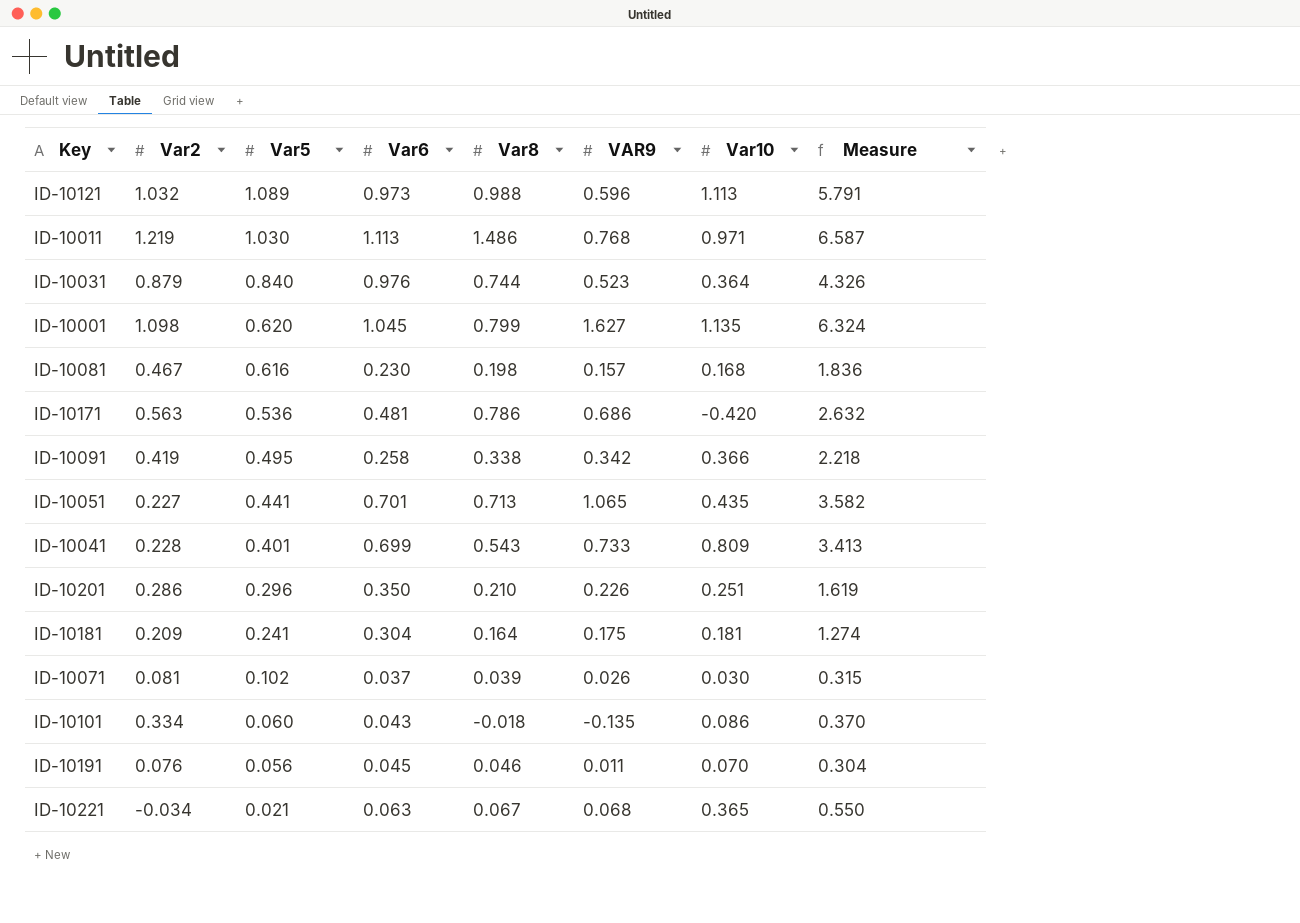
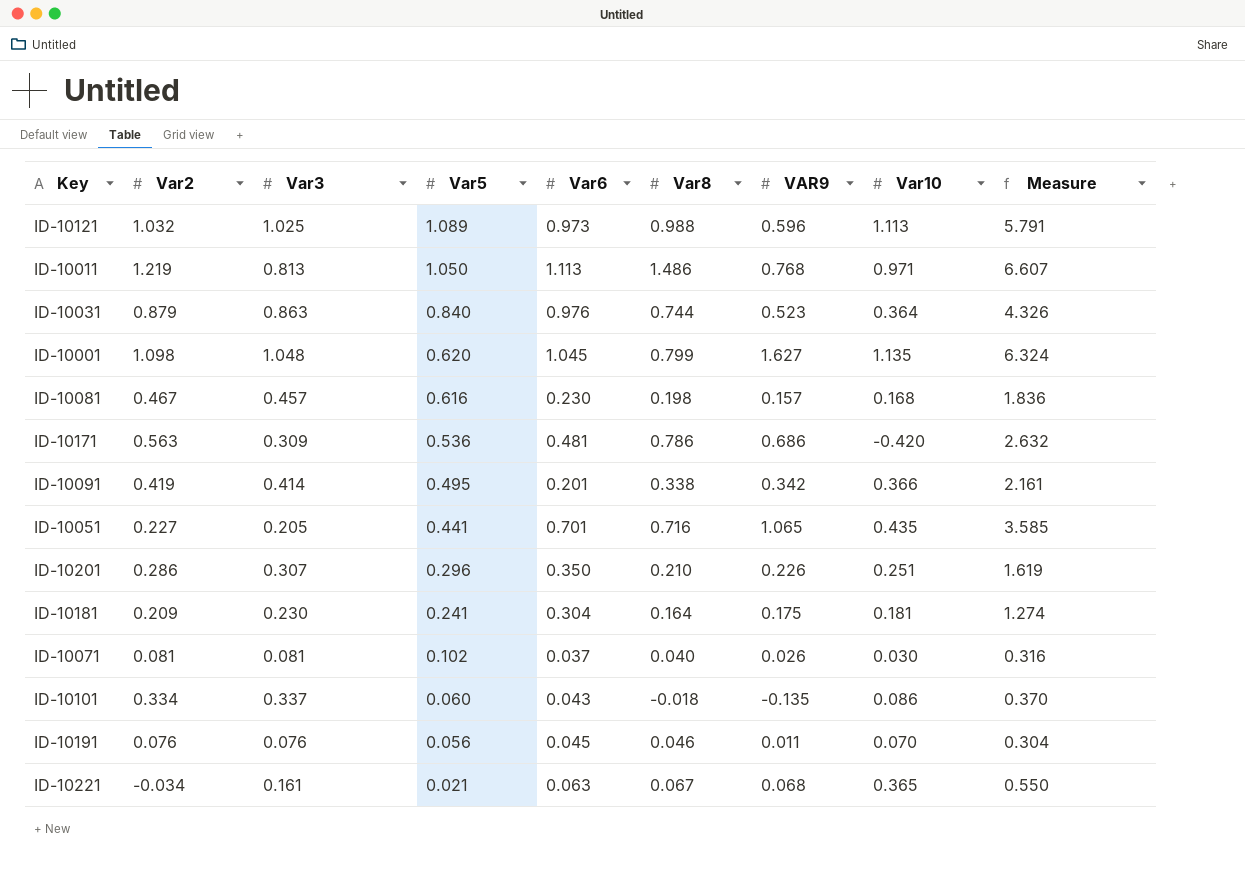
column Var3 | position: none -> 3
row ID-10041: 0.228 | 0.401 | 0.699 | 0.543 | 0.733 | 0.809 | 3.413 -> none
ID-10011 | Var5: 1.030 -> 1.050
ID-10011 | Measure: 6.587 -> 6.607
ID-10091 | Var6: 0.258 -> 0.201
ID-10091 | Measure: 2.218 -> 2.161
ID-10051 | Var8: 0.713 -> 0.716
ID-10051 | Measure: 3.582 -> 3.585
ID-10071 | Var8: 0.039 -> 0.040
ID-10071 | Measure: 0.315 -> 0.316

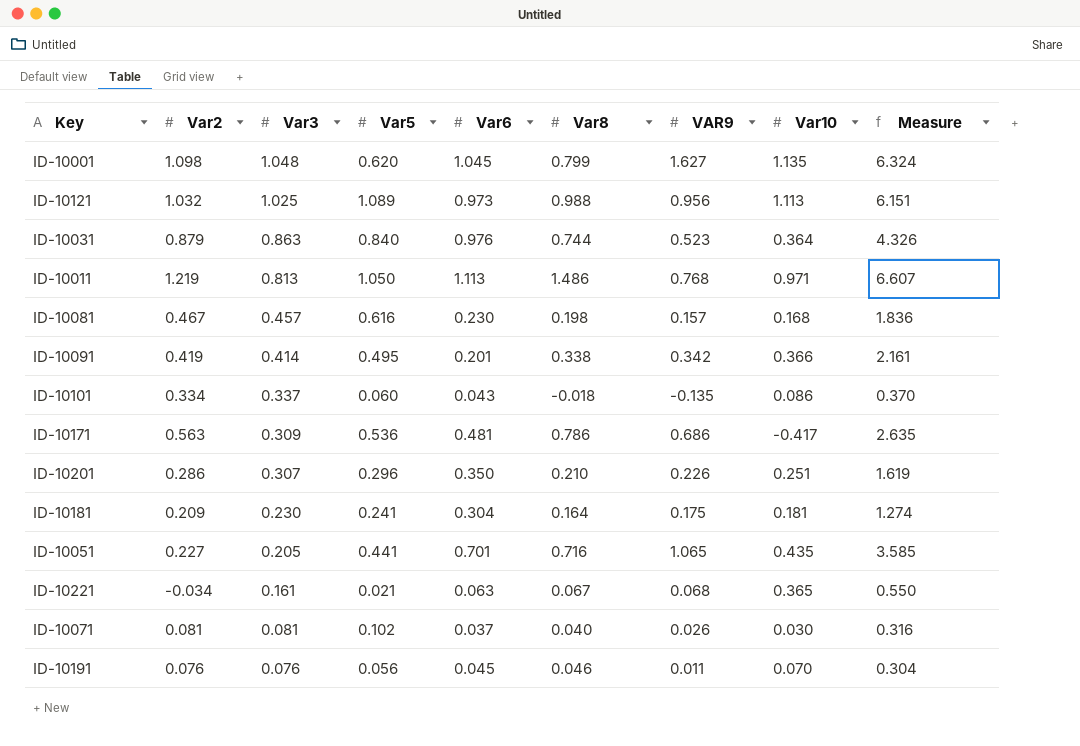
row order: Var5 descending -> Var3 descending
ID-10121 | VAR9: 0.596 -> 0.956
ID-10121 | Measure: 5.791 -> 6.151
ID-10171 | Var10: -0.420 -> -0.417
ID-10171 | Measure: 2.632 -> 2.635

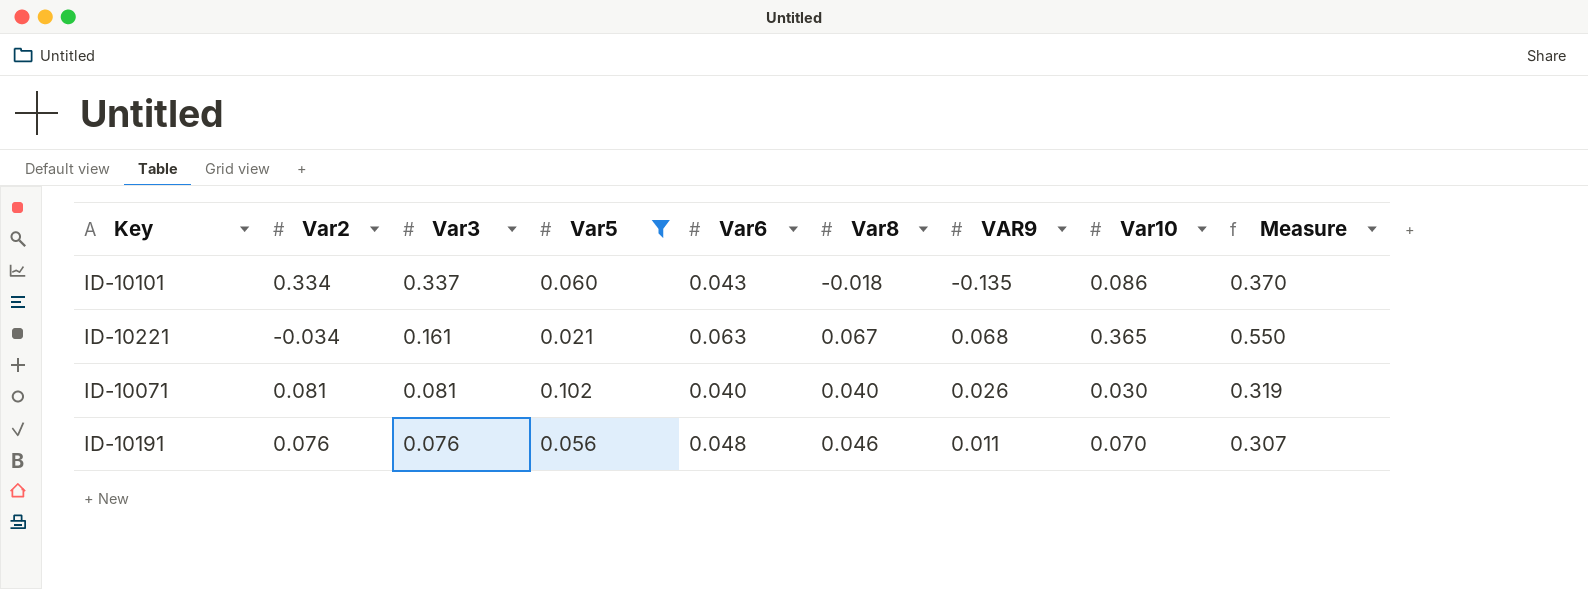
filter: none -> Var5 <= 0.102
ID-10071 | Var6: 0.037 -> 0.040
ID-10071 | Measure: 0.316 -> 0.319
ID-10191 | Var6: 0.045 -> 0.048
ID-10191 | Measure: 0.304 -> 0.307

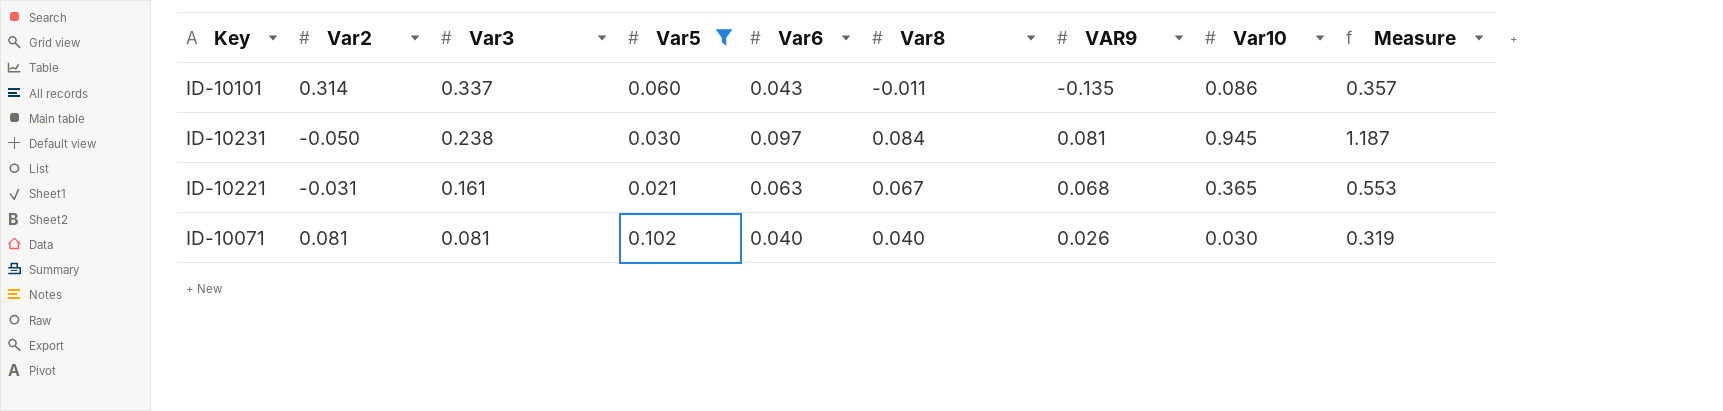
row ID-10191: 0.076 | 0.076 | 0.056 | 0.048 | 0.046 | 0.011 | 0.070 | 0.307 -> none
ID-10101 | Var2: 0.334 -> 0.314
ID-10101 | Var8: -0.018 -> -0.011
ID-10101 | Measure: 0.370 -> 0.357
row ID-10231: none -> -0.050 | 0.238 | 0.030 | 0.097 | 0.084 | 0.081 | 0.945 | 1.187
ID-10221 | Var2: -0.034 -> -0.031
ID-10221 | Measure: 0.550 -> 0.553

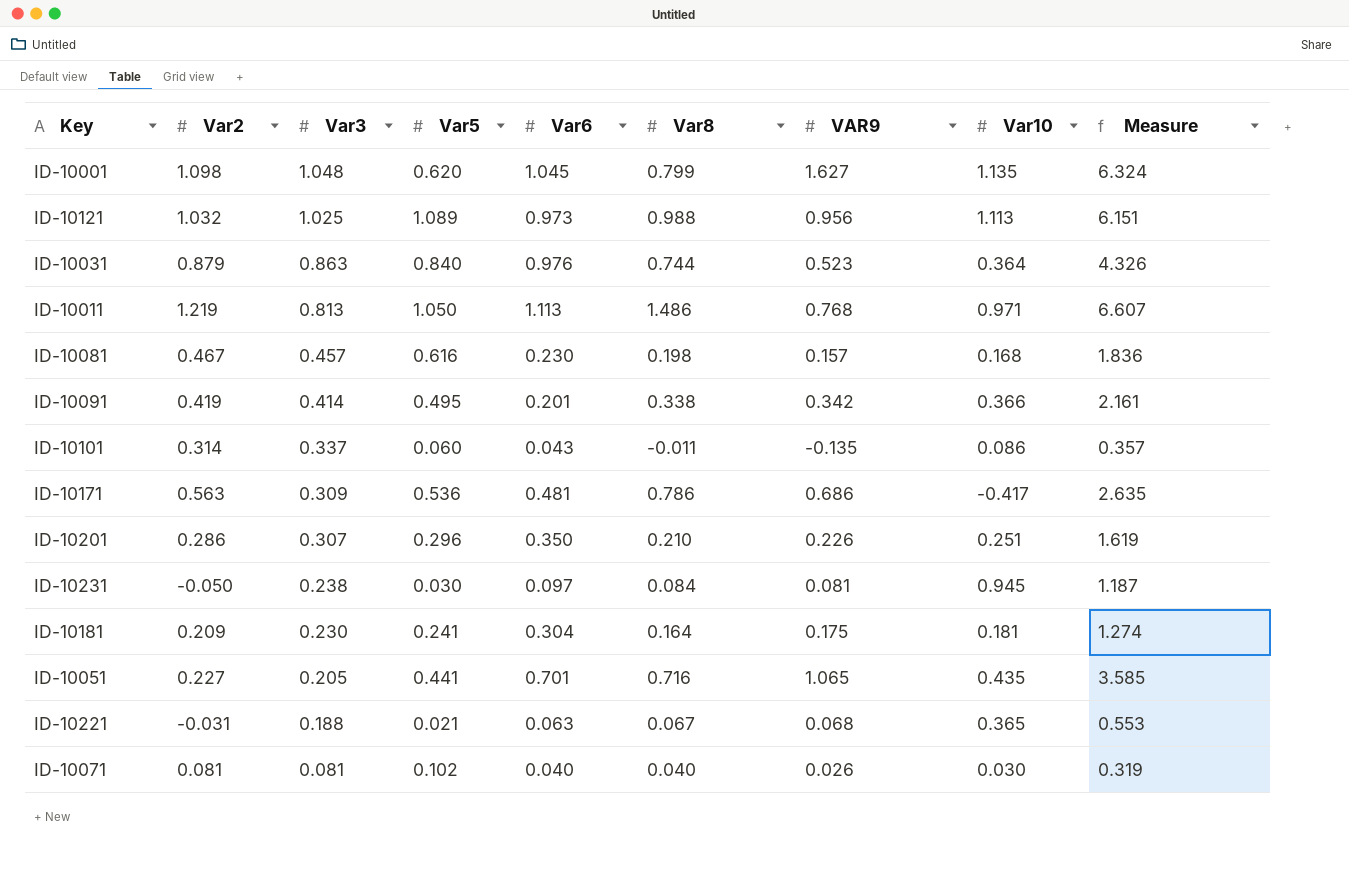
filter: Var5 <= 0.102 -> none
ID-10221 | Var3: 0.161 -> 0.188

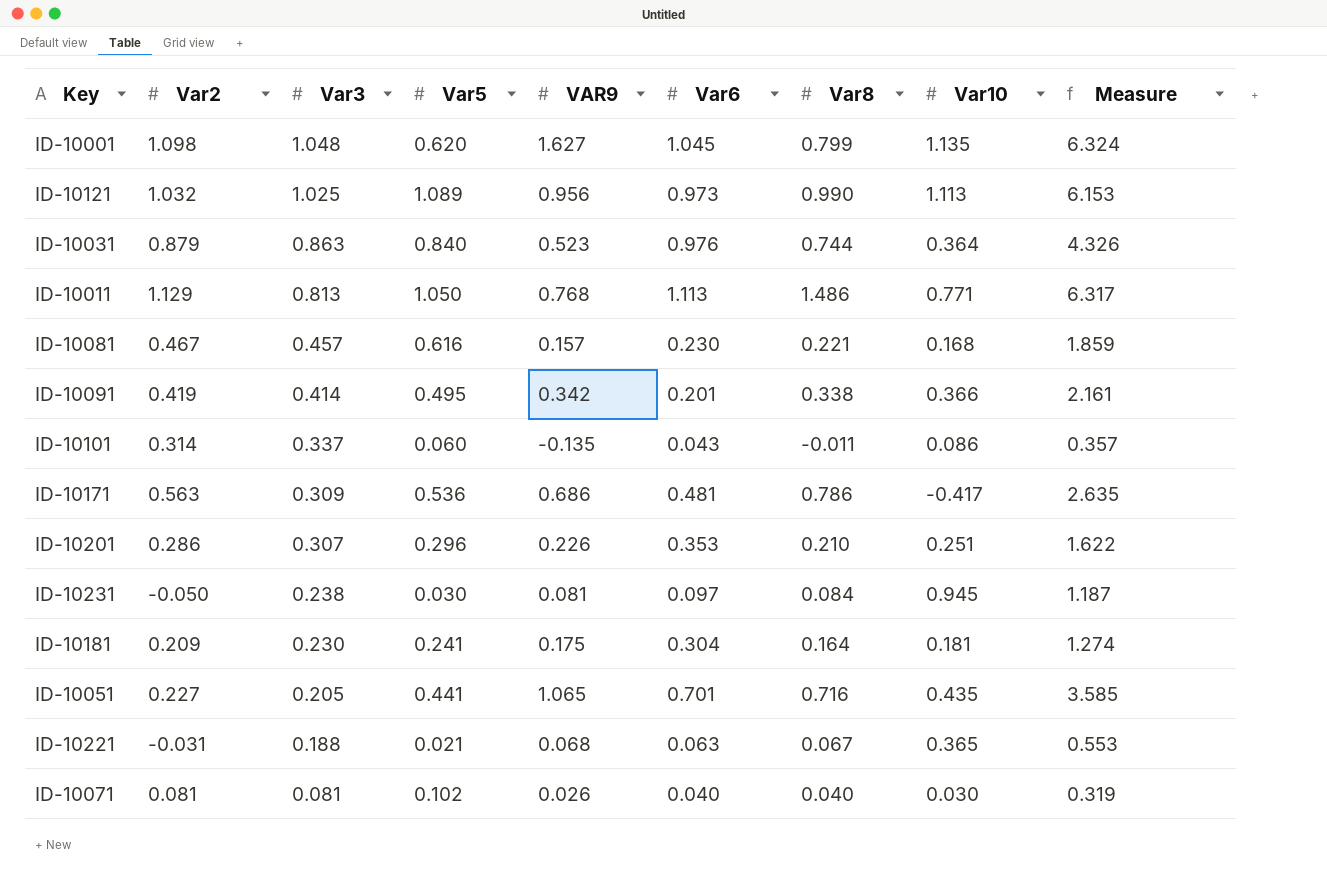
column VAR9 | position: 7 -> 5
ID-10121 | Var8: 0.988 -> 0.990
ID-10121 | Measure: 6.151 -> 6.153
ID-10011 | Var2: 1.219 -> 1.129
ID-10011 | Var10: 0.971 -> 0.771
ID-10011 | Measure: 6.607 -> 6.317
ID-10081 | Var8: 0.198 -> 0.221
ID-10081 | Measure: 1.836 -> 1.859
ID-10201 | Var6: 0.350 -> 0.353
ID-10201 | Measure: 1.619 -> 1.622

